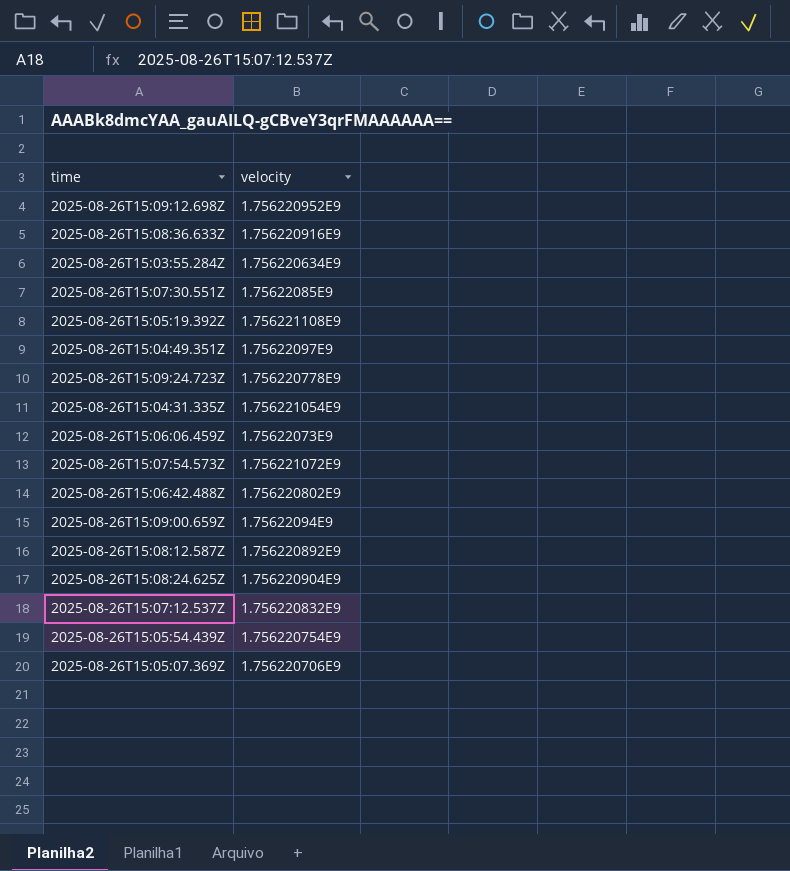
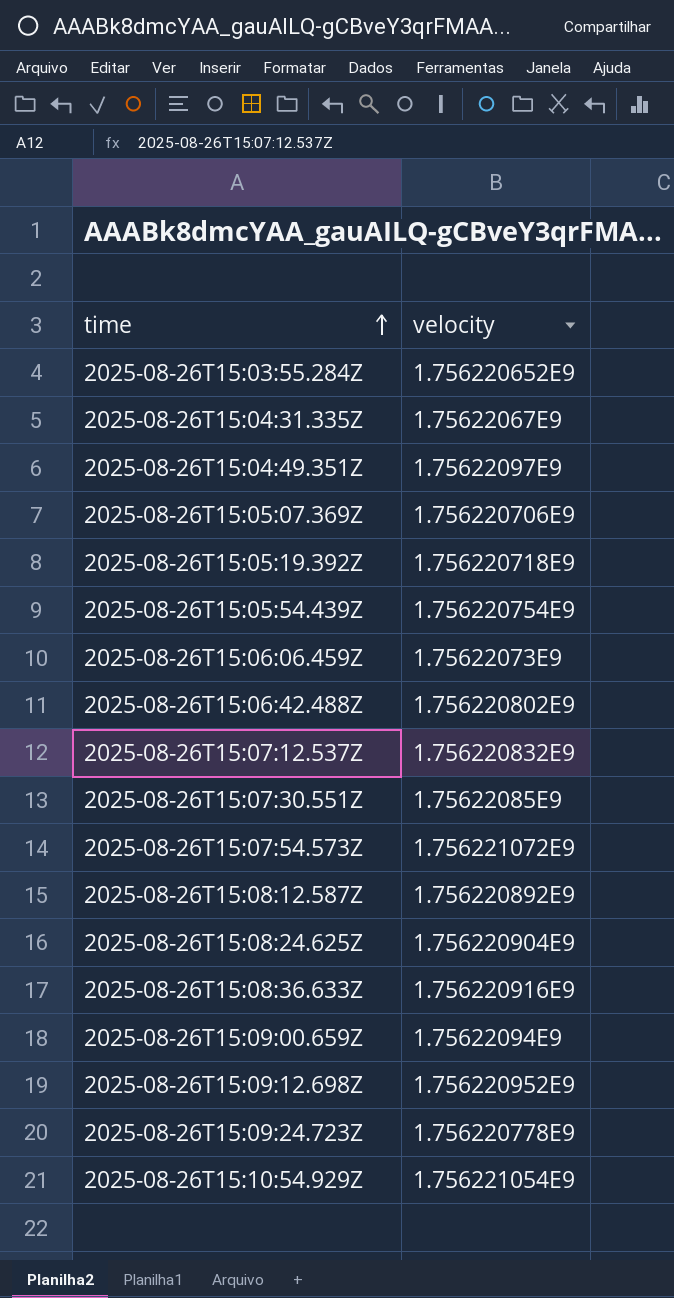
row order: none -> time ascending
2025-08-26T15:03:55.284Z | velocity: 1.756220634E9 -> 1.756220652E9
2025-08-26T15:04:31.335Z | velocity: 1.756221054E9 -> 1.75622067E9
2025-08-26T15:05:19.392Z | velocity: 1.756221108E9 -> 1.756220718E9
row 2025-08-26T15:10:54.929Z: none -> 1.756221054E9

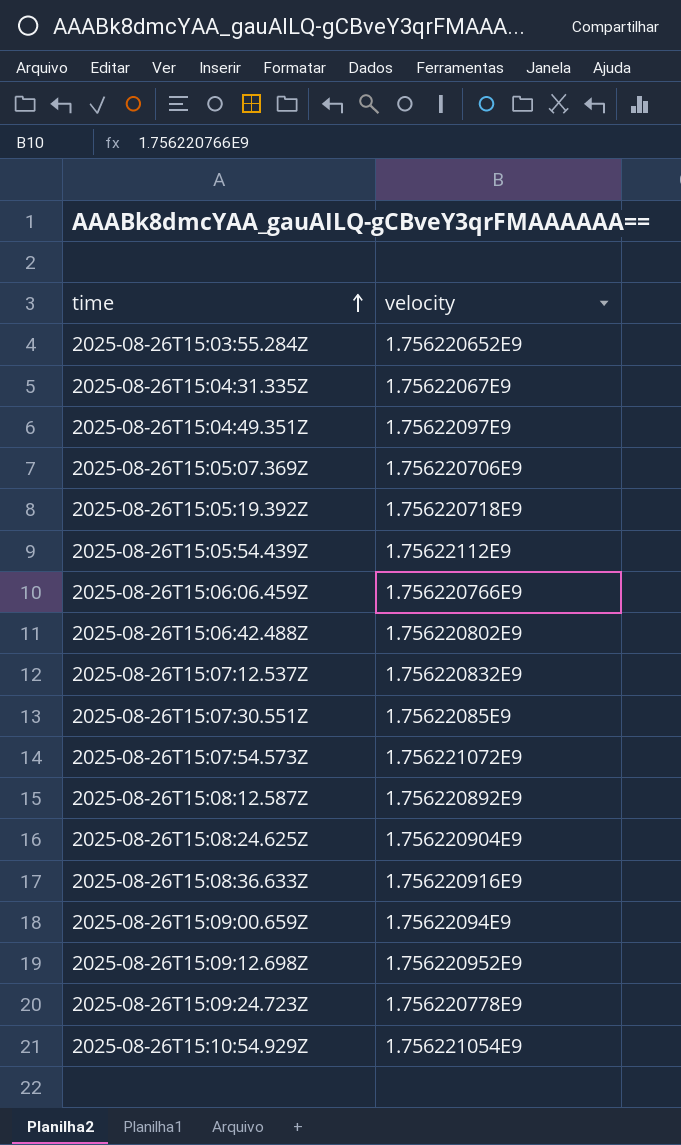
2025-08-26T15:05:54.439Z | velocity: 1.756220754E9 -> 1.75622112E9
2025-08-26T15:06:06.459Z | velocity: 1.75622073E9 -> 1.756220766E9

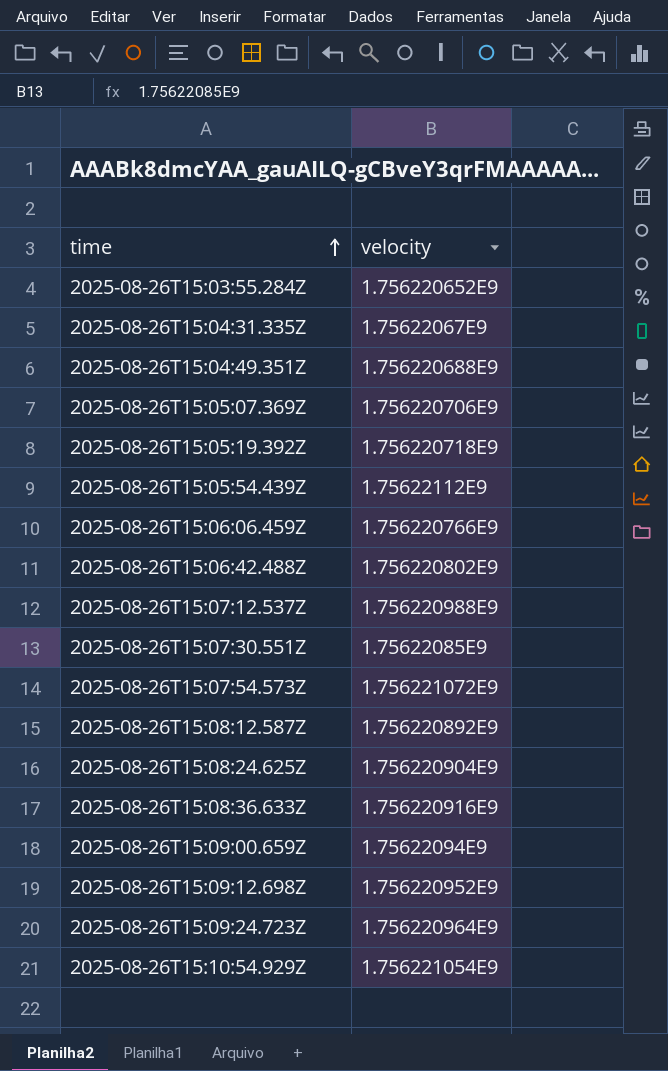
2025-08-26T15:04:49.351Z | velocity: 1.75622097E9 -> 1.756220688E9
2025-08-26T15:07:12.537Z | velocity: 1.756220832E9 -> 1.756220988E9
2025-08-26T15:09:24.723Z | velocity: 1.756220778E9 -> 1.756220964E9

